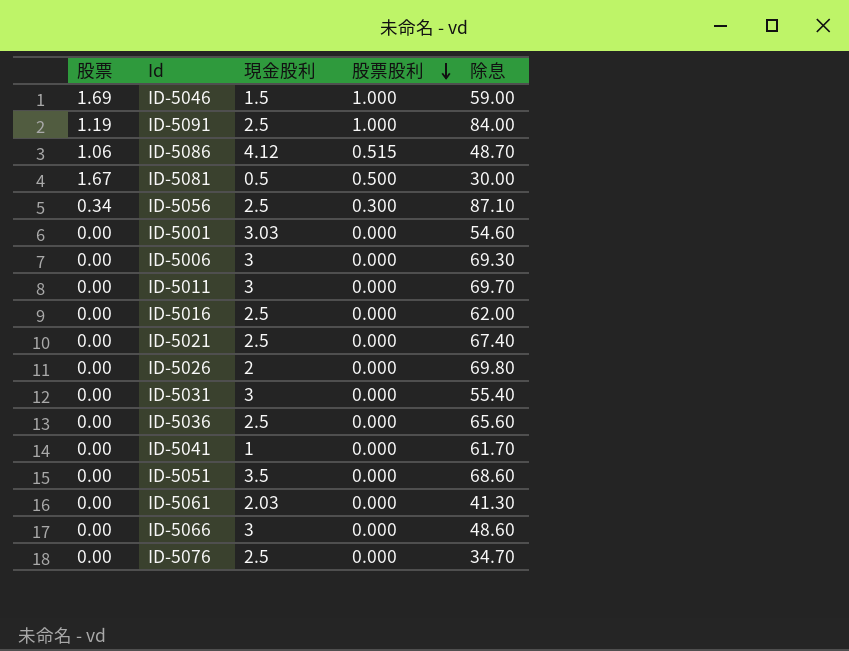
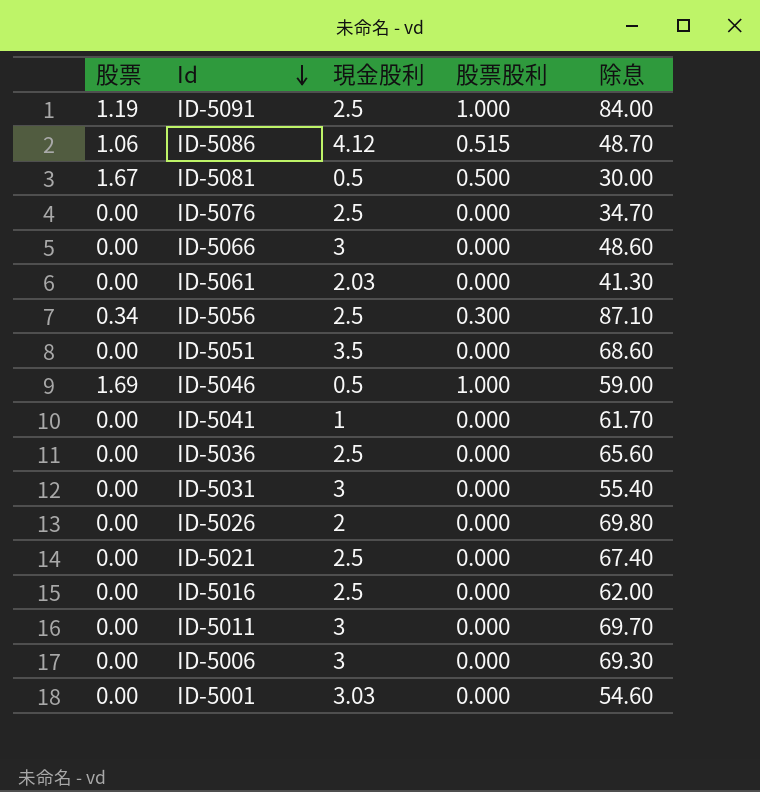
row order: 股票股利 descending -> Id descending
ID-5046 | 現金股利: 1.5 -> 0.5

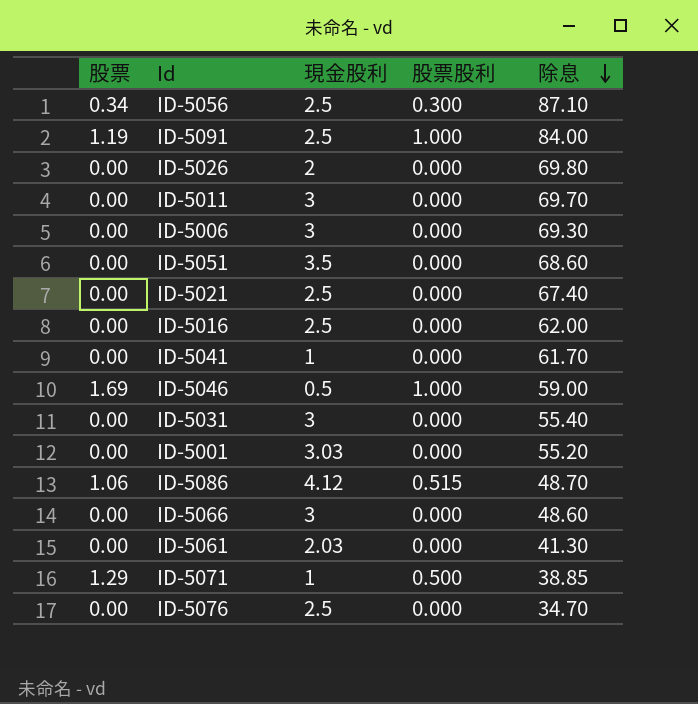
row order: Id descending -> 除息 descending
row ID-5081: 1.67 | 0.5 | 0.500 | 30.00 -> none
row ID-5036: 0.00 | 2.5 | 0.000 | 65.60 -> none
ID-5001 | 除息: 54.60 -> 55.20
row ID-5071: none -> 1.29 | 1 | 0.500 | 38.85

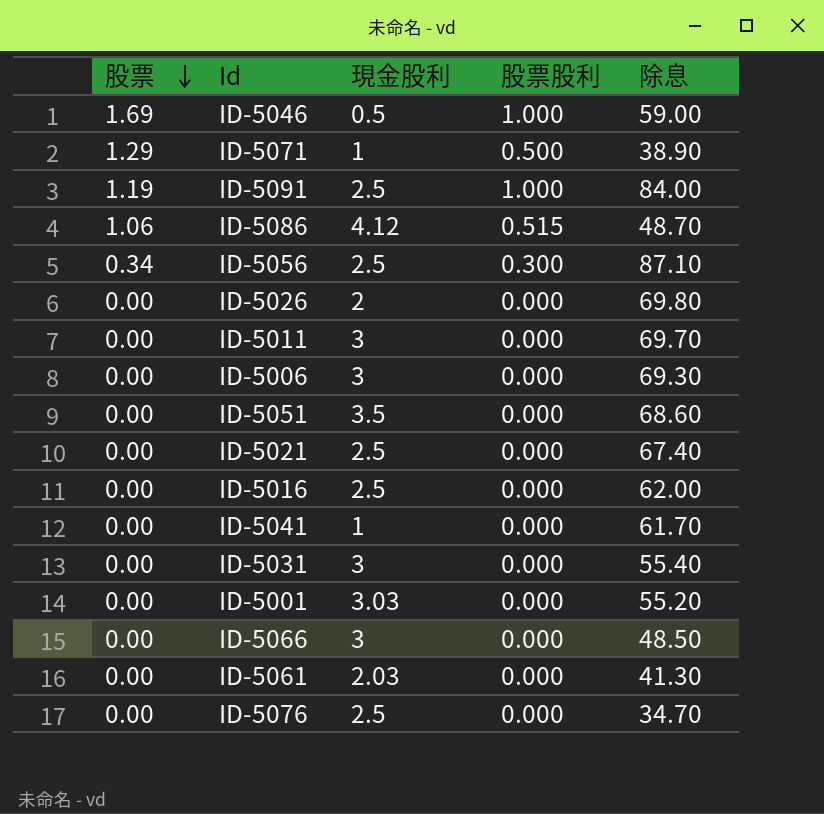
row order: 除息 descending -> 股票 descending
ID-5071 | 除息: 38.85 -> 38.90
ID-5066 | 除息: 48.60 -> 48.50

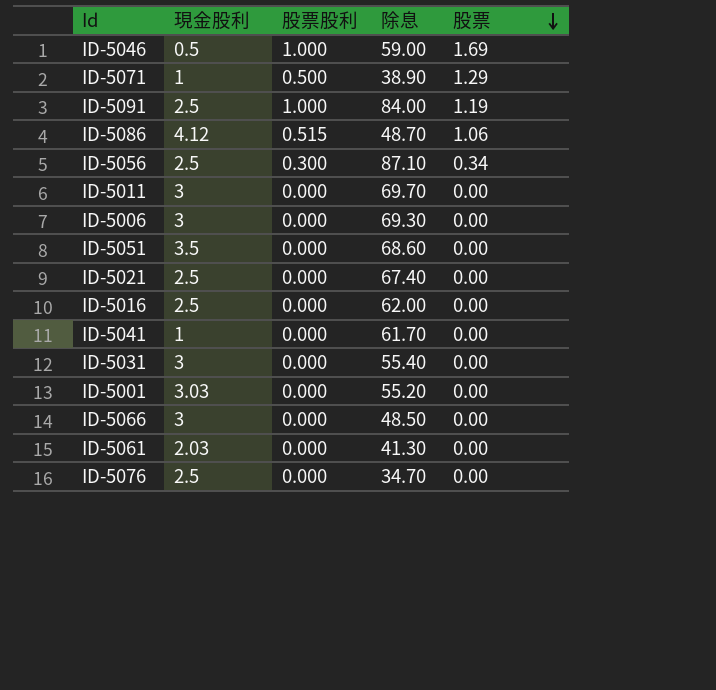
column 股票 | position: 1 -> 5
row ID-5026: 0.00 | 2 | 0.000 | 69.80 -> none

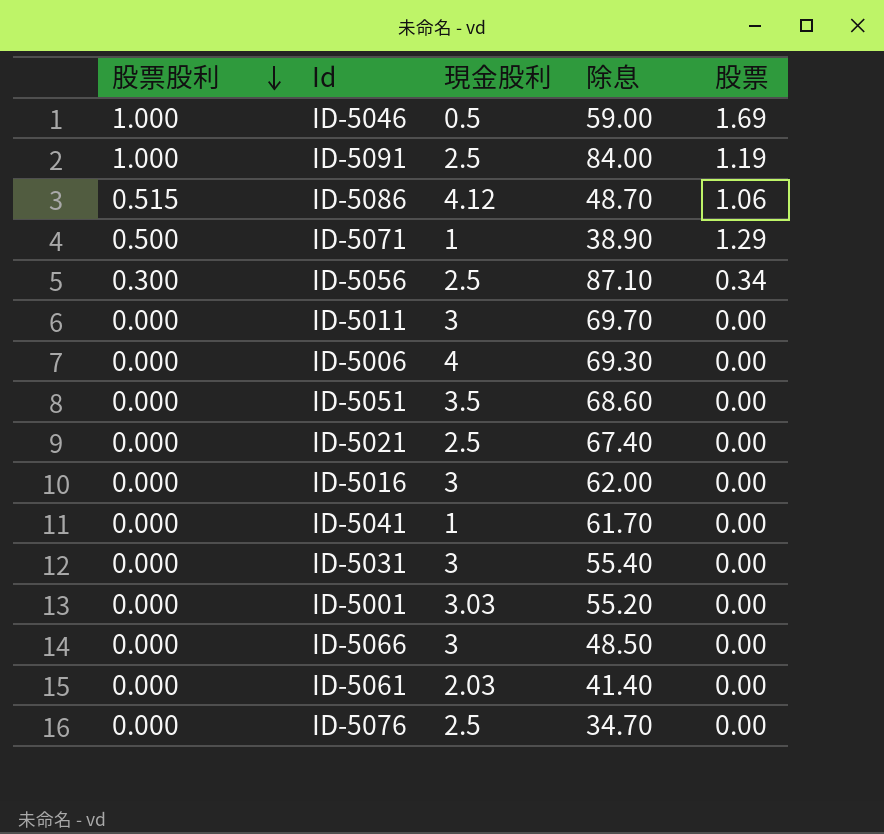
row order: 股票 descending -> 股票股利 descending
column 股票股利 | position: 3 -> 1
ID-5006 | 現金股利: 3 -> 4
ID-5016 | 現金股利: 2.5 -> 3
ID-5061 | 除息: 41.30 -> 41.40

